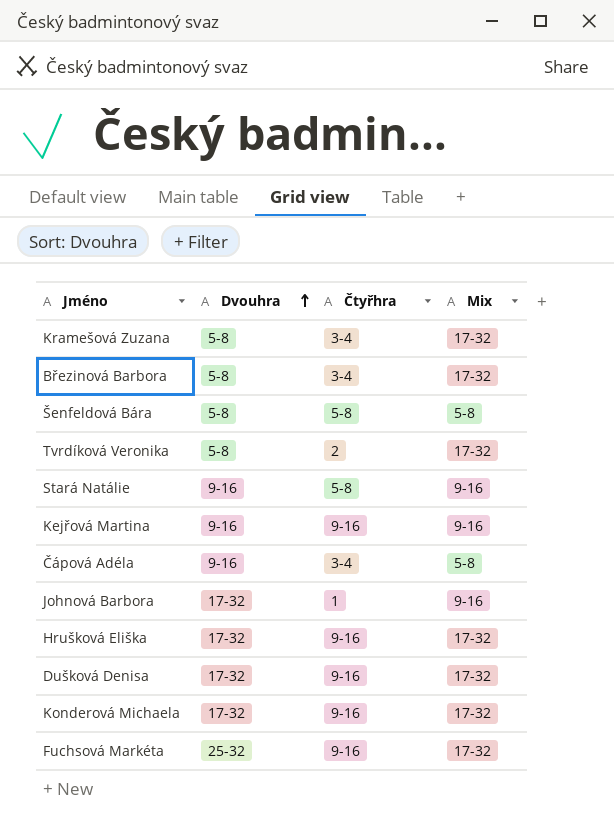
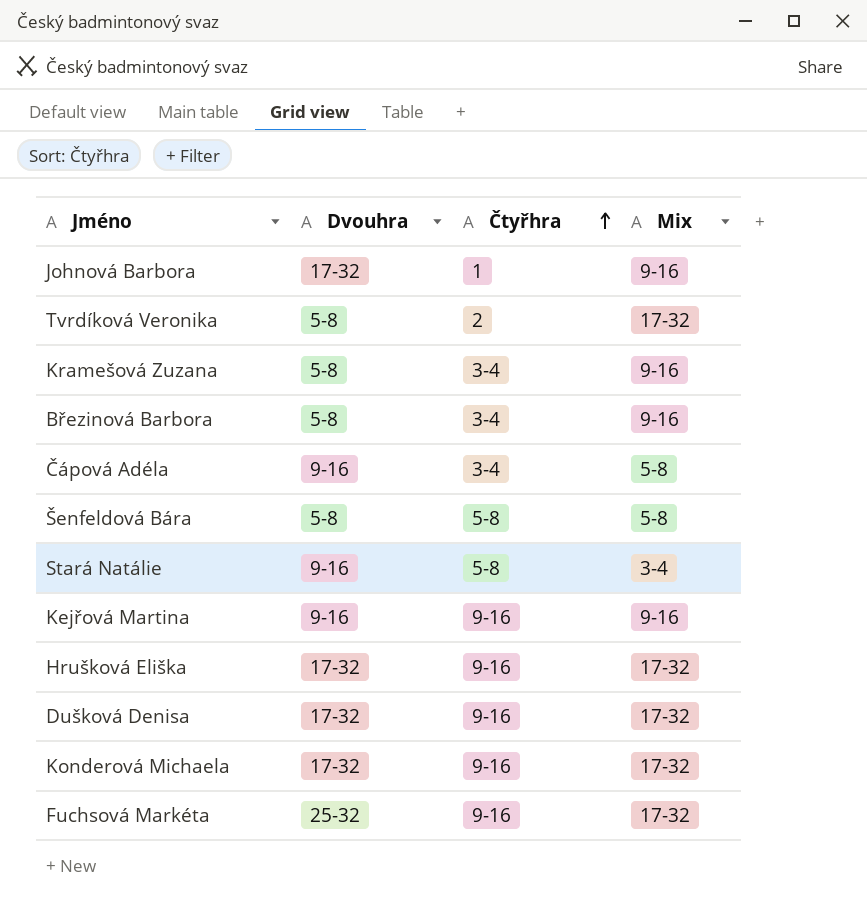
row order: Dvouhra ascending -> Čtyřhra ascending
Kramešová Zuzana | Mix: 17-32 -> 9-16
Březinová Barbora | Mix: 17-32 -> 9-16
Stará Natálie | Mix: 9-16 -> 3-4

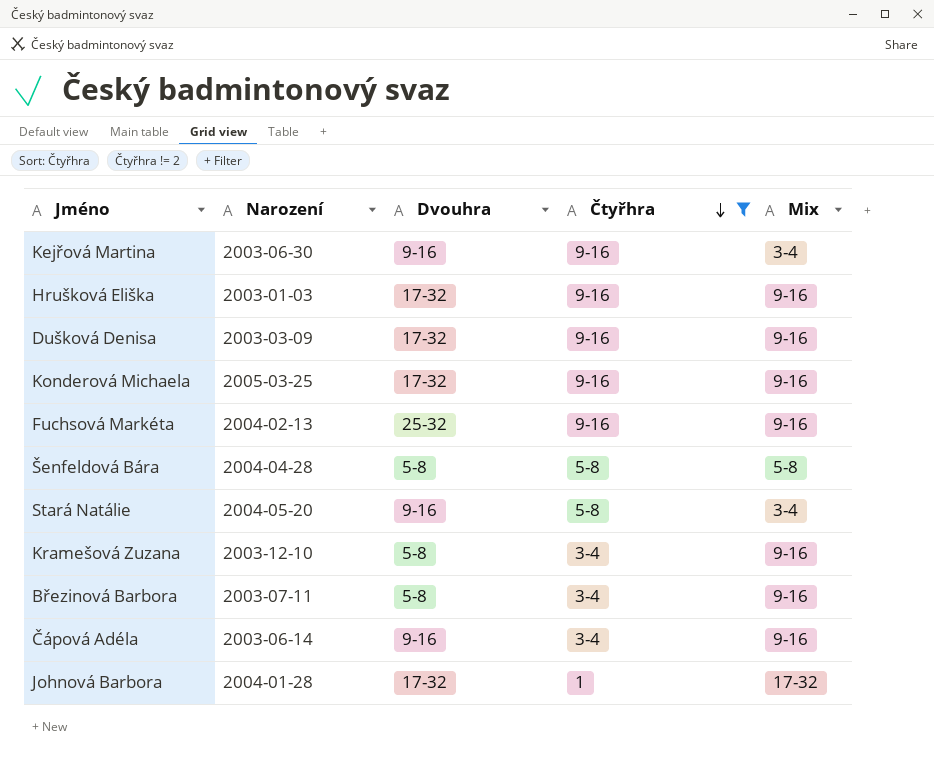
filter: none -> Čtyřhra != 2
row order: Čtyřhra ascending -> Čtyřhra descending
column Narození | position: none -> 2
Kejřová Martina | Mix: 9-16 -> 3-4
Hrušková Eliška | Mix: 17-32 -> 9-16
Dušková Denisa | Mix: 17-32 -> 9-16
Konderová Michaela | Mix: 17-32 -> 9-16
Fuchsová Markéta | Mix: 17-32 -> 9-16
Čápová Adéla | Mix: 5-8 -> 9-16
Johnová Barbora | Mix: 9-16 -> 17-32

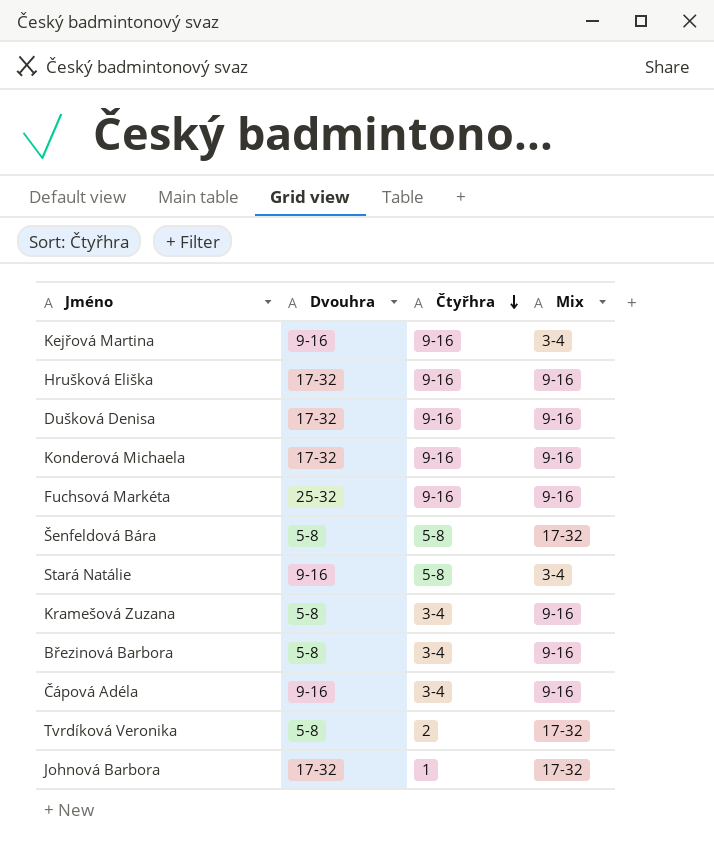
filter: Čtyřhra != 2 -> none
column Narození | position: 2 -> none
Šenfeldová Bára | Mix: 5-8 -> 17-32

